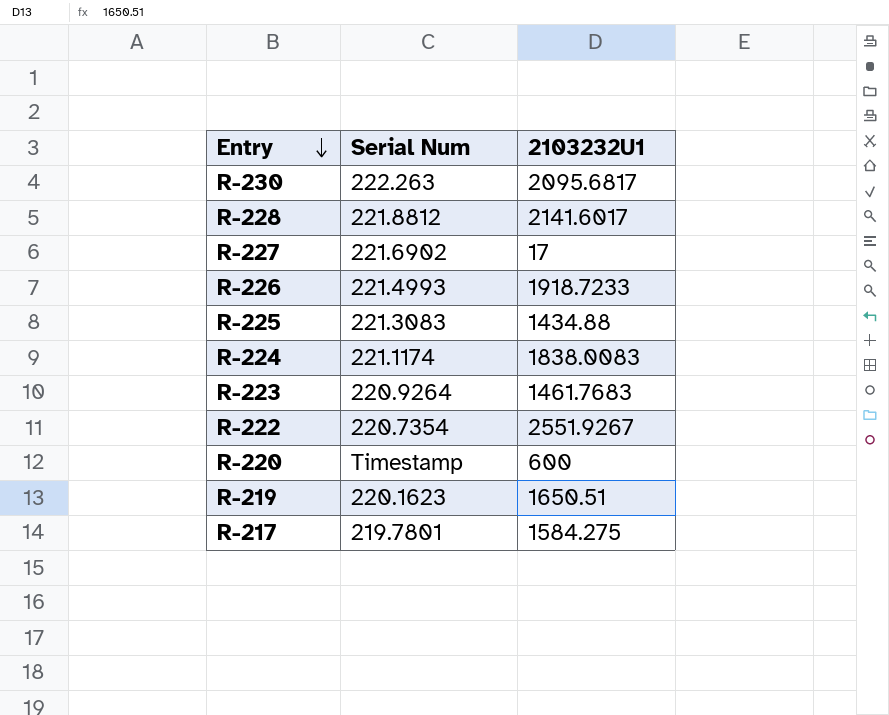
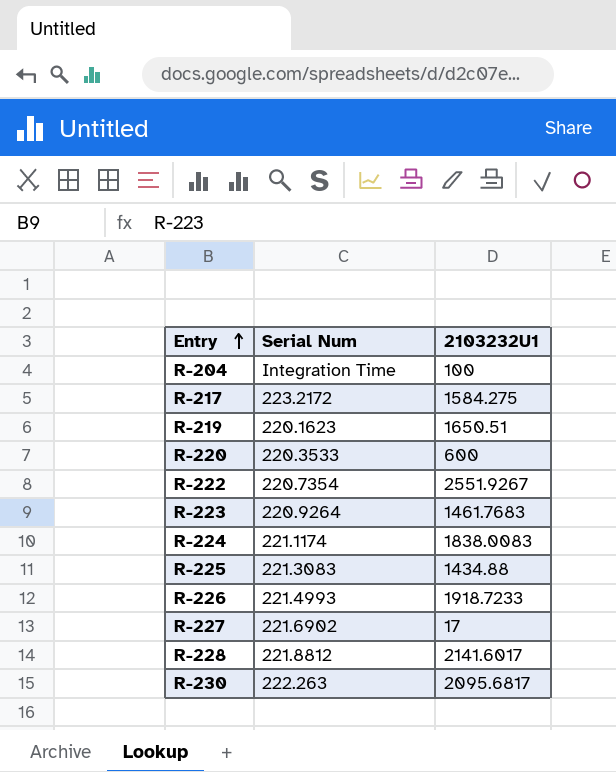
row order: Entry descending -> Entry ascending
row R-204: none -> Integration Time | 100
R-217 | Serial Num: 219.7801 -> 223.2172
R-220 | Serial Num: Timestamp -> 220.3533

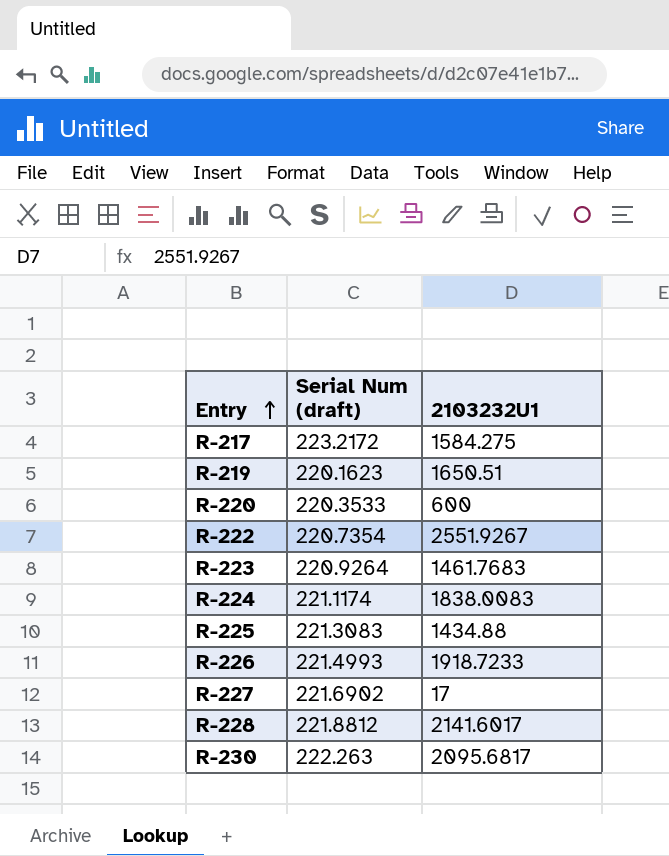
column name: Serial Num -> Serial Num (draft)
row R-204: Integration Time | 100 -> none

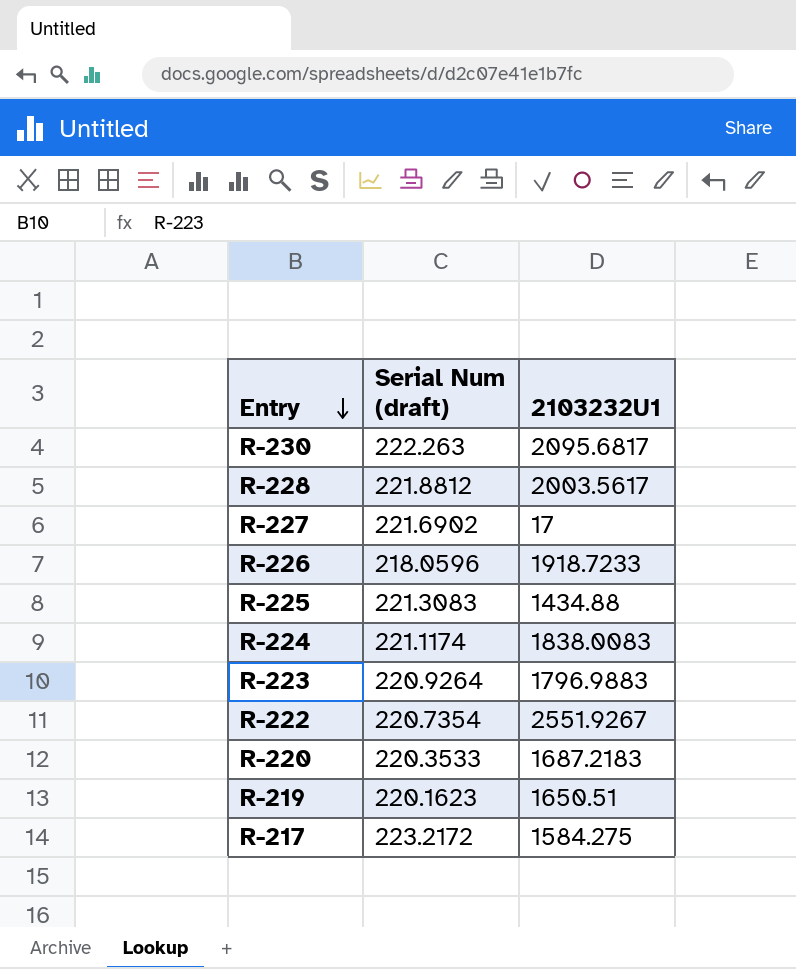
row order: Entry ascending -> Entry descending
R-228 | 2103232U1: 2141.6017 -> 2003.5617
R-226 | Serial Num (draft): 221.4993 -> 218.0596
R-223 | 2103232U1: 1461.7683 -> 1796.9883
R-220 | 2103232U1: 600 -> 1687.2183

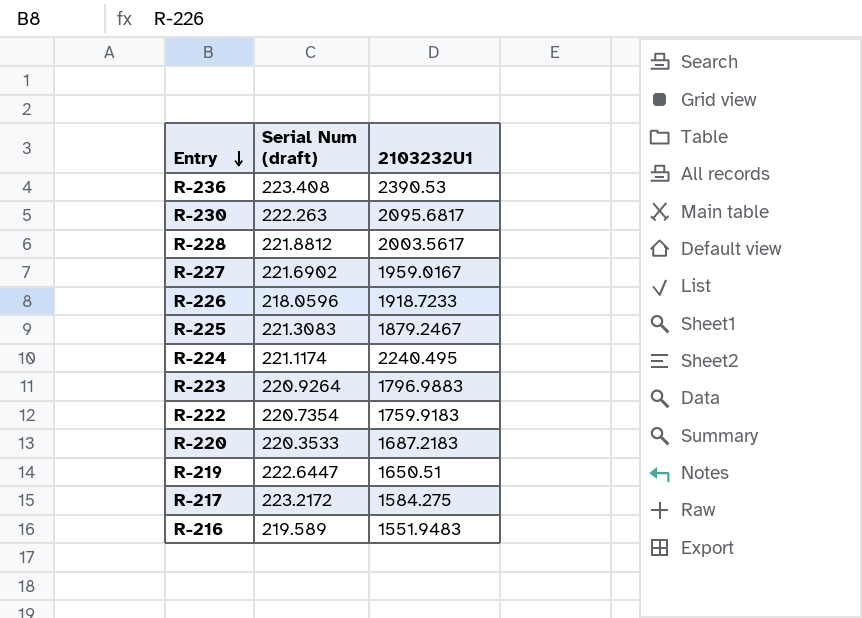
row R-236: none -> 223.408 | 2390.53
R-227 | 2103232U1: 17 -> 1959.0167
R-225 | 2103232U1: 1434.88 -> 1879.2467
R-224 | 2103232U1: 1838.0083 -> 2240.495
R-222 | 2103232U1: 2551.9267 -> 1759.9183
R-219 | Serial Num (draft): 220.1623 -> 222.6447
row R-216: none -> 219.589 | 1551.9483

